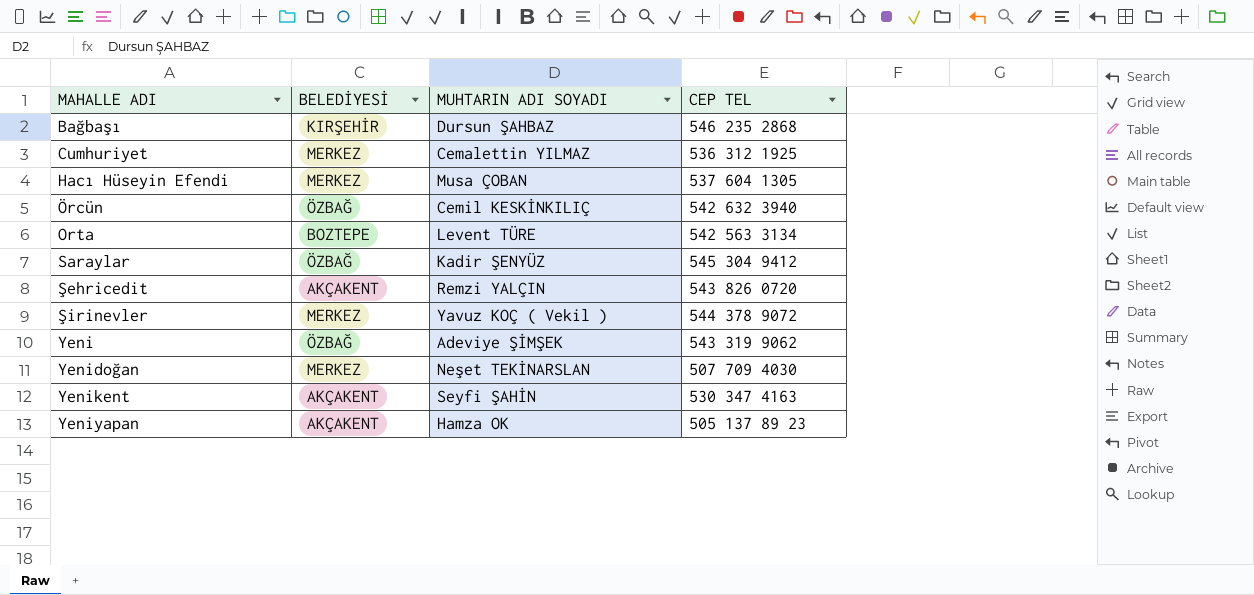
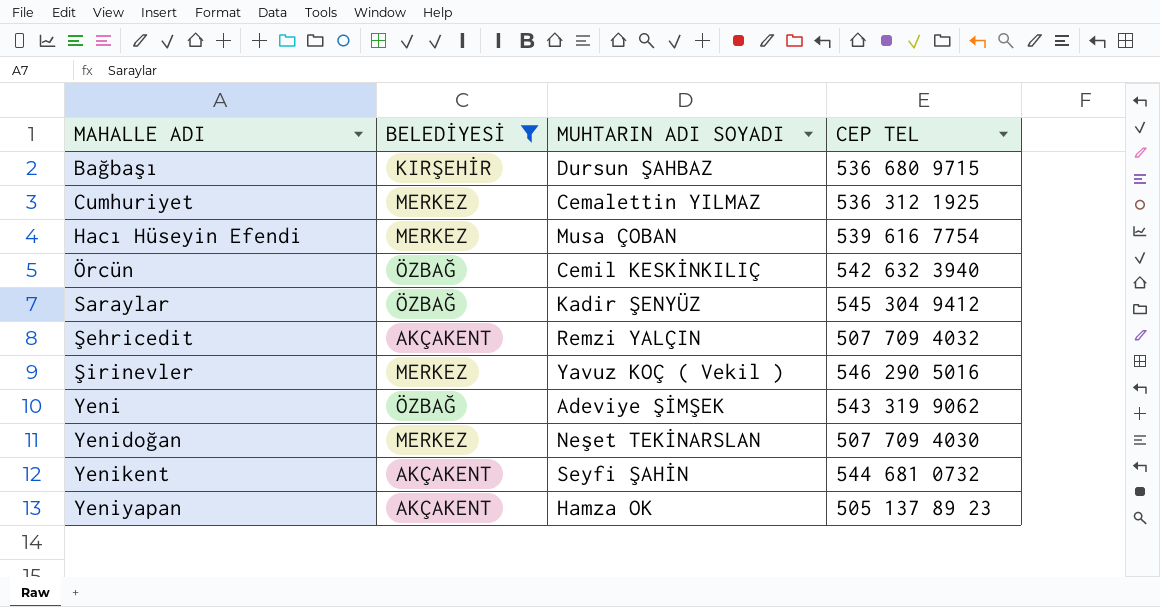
filter: none -> BELEDİYESİ != BOZTEPE
Bağbaşı | CEP TEL: 546 235 2868 -> 536 680 9715
Hacı Hüseyin Efendi | CEP TEL: 537 604 1305 -> 539 616 7754
Şehricedit | CEP TEL: 543 826 0720 -> 507 709 4032
Şirinevler | CEP TEL: 544 378 9072 -> 546 290 5016
Yenikent | CEP TEL: 530 347 4163 -> 544 681 0732

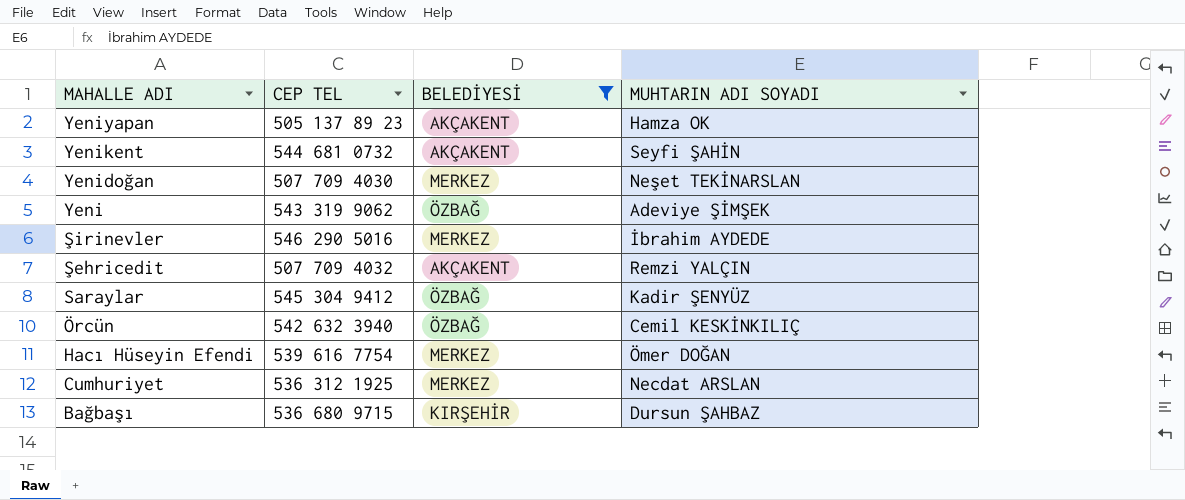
row order: MAHALLE ADI ascending -> MAHALLE ADI descending
column CEP TEL | position: 4 -> 2
Şirinevler | MUHTARIN ADI SOYADI: Yavuz KOÇ ( Vekil ) -> İbrahim AYDEDE
Hacı Hüseyin Efendi | MUHTARIN ADI SOYADI: Musa ÇOBAN -> Ömer DOĞAN
Cumhuriyet | MUHTARIN ADI SOYADI: Cemalettin YILMAZ -> Necdat ARSLAN

